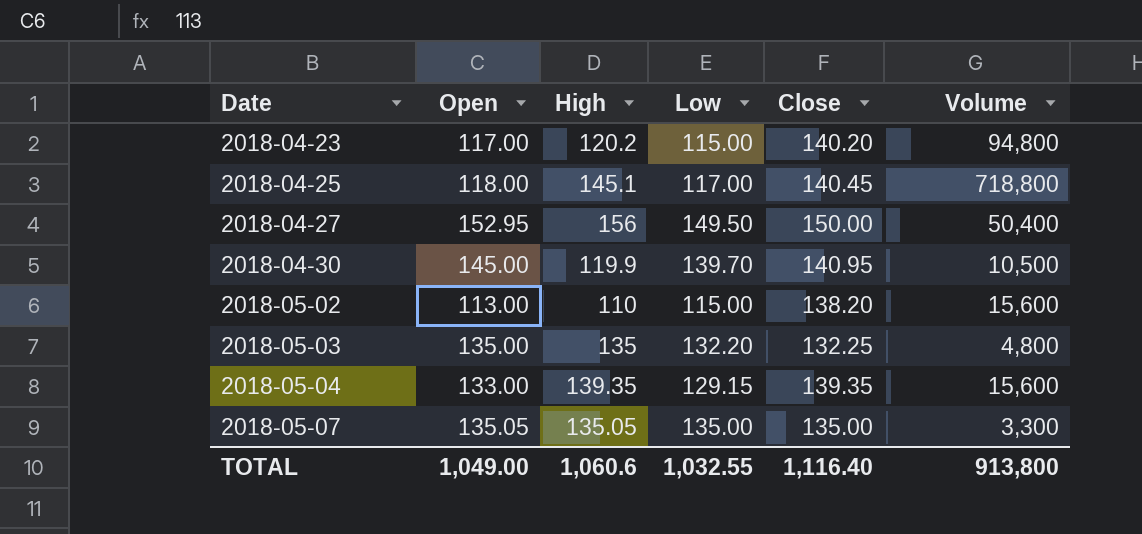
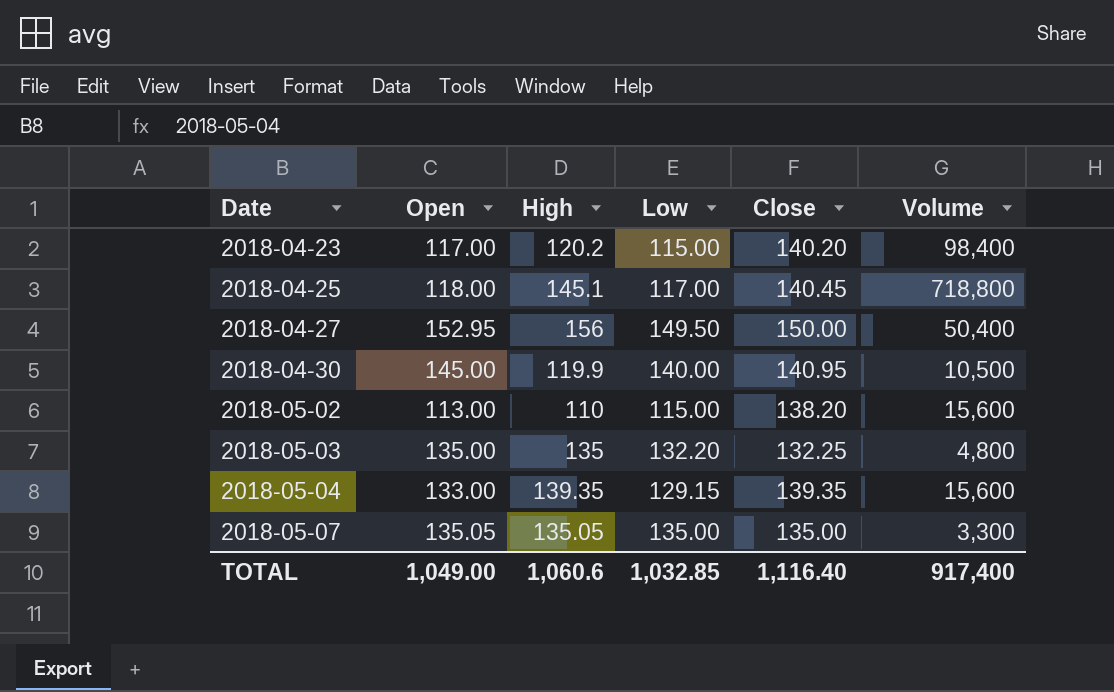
2018-04-23 | Volume: 94,800 -> 98,400
2018-04-30 | Low: 139.70 -> 140.00
TOTAL | Low: 1,032.55 -> 1,032.85
TOTAL | Volume: 913,800 -> 917,400

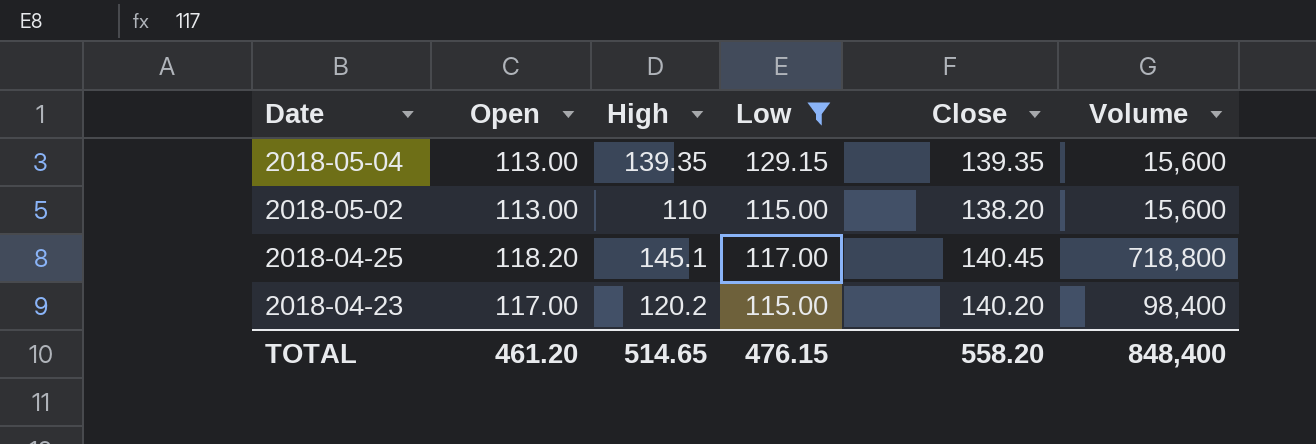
filter: none -> Low <= 129.15
row order: Date ascending -> Date descending
2018-05-04 | Open: 133.00 -> 113.00
2018-04-25 | Open: 118.00 -> 118.20
TOTAL | Open: 1,049.00 -> 461.20
TOTAL | High: 1,060.6 -> 514.65
TOTAL | Low: 1,032.85 -> 476.15
TOTAL | Close: 1,116.40 -> 558.20
TOTAL | Volume: 917,400 -> 848,400

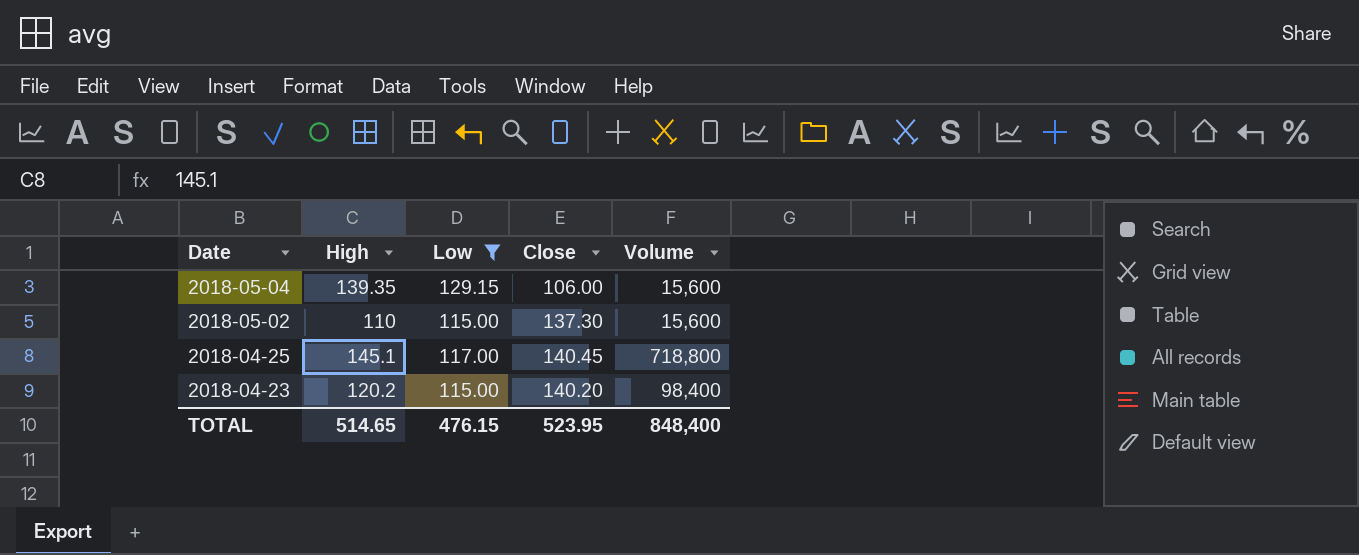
column Open | position: 2 -> none
2018-05-04 | Close: 139.35 -> 106.00
2018-05-02 | Close: 138.20 -> 137.30
TOTAL | Close: 558.20 -> 523.95

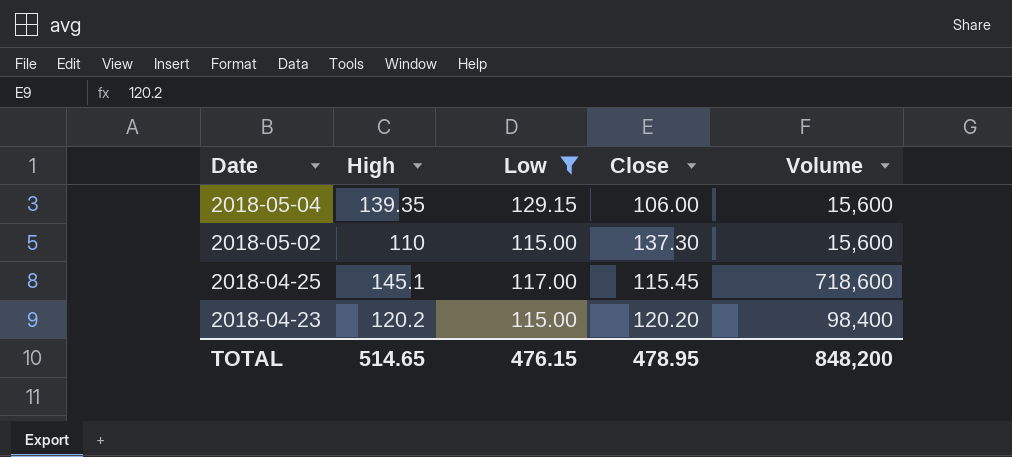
2018-04-25 | Close: 140.45 -> 115.45
2018-04-25 | Volume: 718,800 -> 718,600
2018-04-23 | Close: 140.20 -> 120.20
TOTAL | Close: 523.95 -> 478.95
TOTAL | Volume: 848,400 -> 848,200

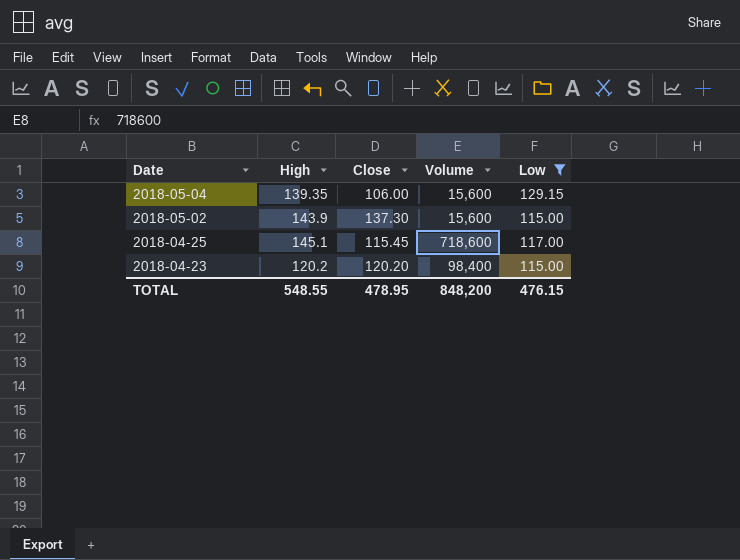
column Low | position: 3 -> 5
2018-05-02 | High: 110 -> 143.9
TOTAL | High: 514.65 -> 548.55

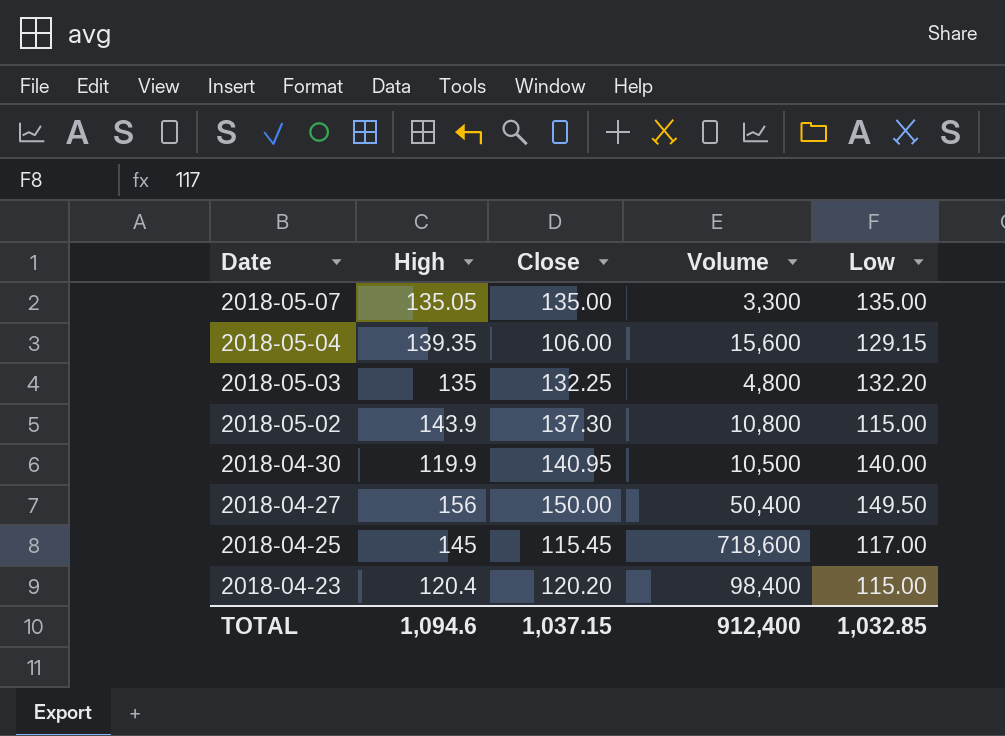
filter: Low <= 129.15 -> none
2018-05-02 | Volume: 15,600 -> 10,800
2018-04-25 | High: 145.1 -> 145
2018-04-23 | High: 120.2 -> 120.4
TOTAL | High: 548.55 -> 1,094.6
TOTAL | Close: 478.95 -> 1,037.15
TOTAL | Volume: 848,200 -> 912,400
TOTAL | Low: 476.15 -> 1,032.85

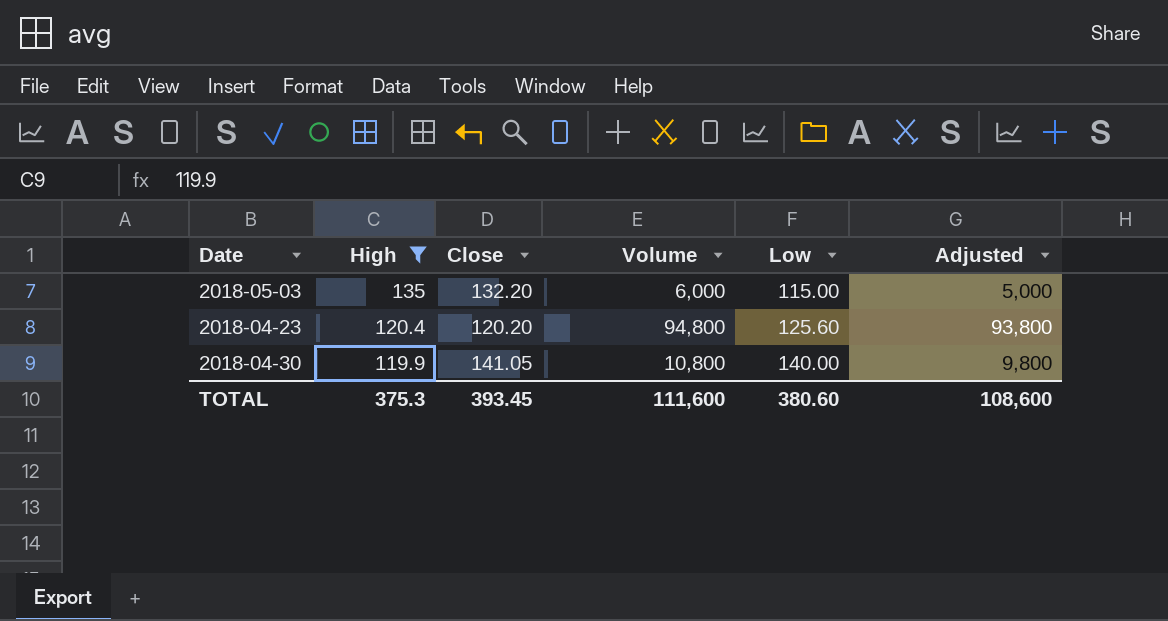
filter: none -> High <= 135
row order: Date descending -> High descending
column Adjusted | formula: none -> [Volume] - 1000
2018-05-03 | Close: 132.25 -> 132.20
2018-05-03 | Volume: 4,800 -> 6,000
2018-05-03 | Low: 132.20 -> 115.00
2018-04-23 | Volume: 98,400 -> 94,800
2018-04-23 | Low: 115.00 -> 125.60
2018-04-30 | Close: 140.95 -> 141.05
2018-04-30 | Volume: 10,500 -> 10,800
TOTAL | High: 1,094.6 -> 375.3
TOTAL | Close: 1,037.15 -> 393.45
TOTAL | Volume: 912,400 -> 111,600
TOTAL | Low: 1,032.85 -> 380.60

